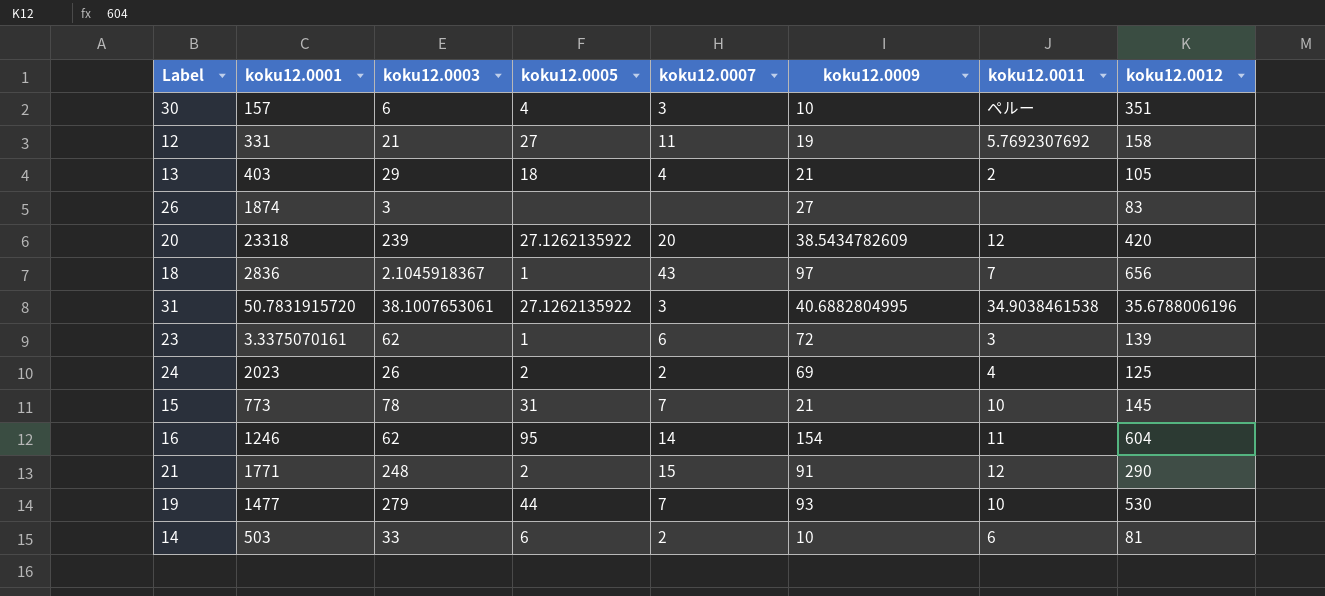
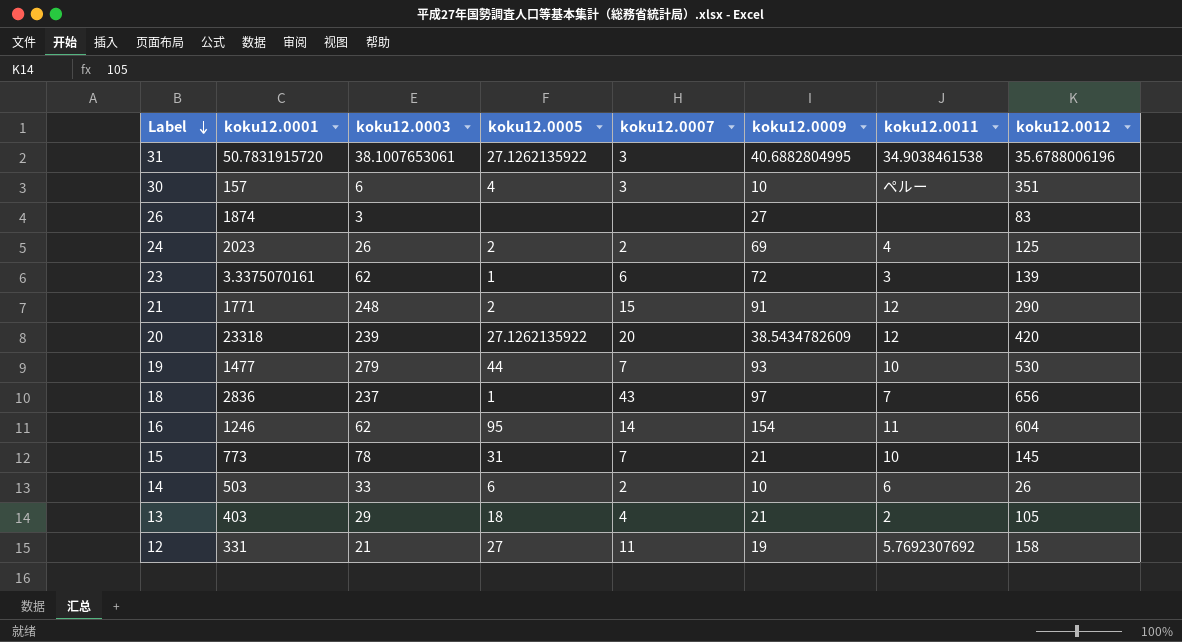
row order: none -> Label descending
18 | koku12.0003: 2.1045918367 -> 237
14 | koku12.0012: 81 -> 26

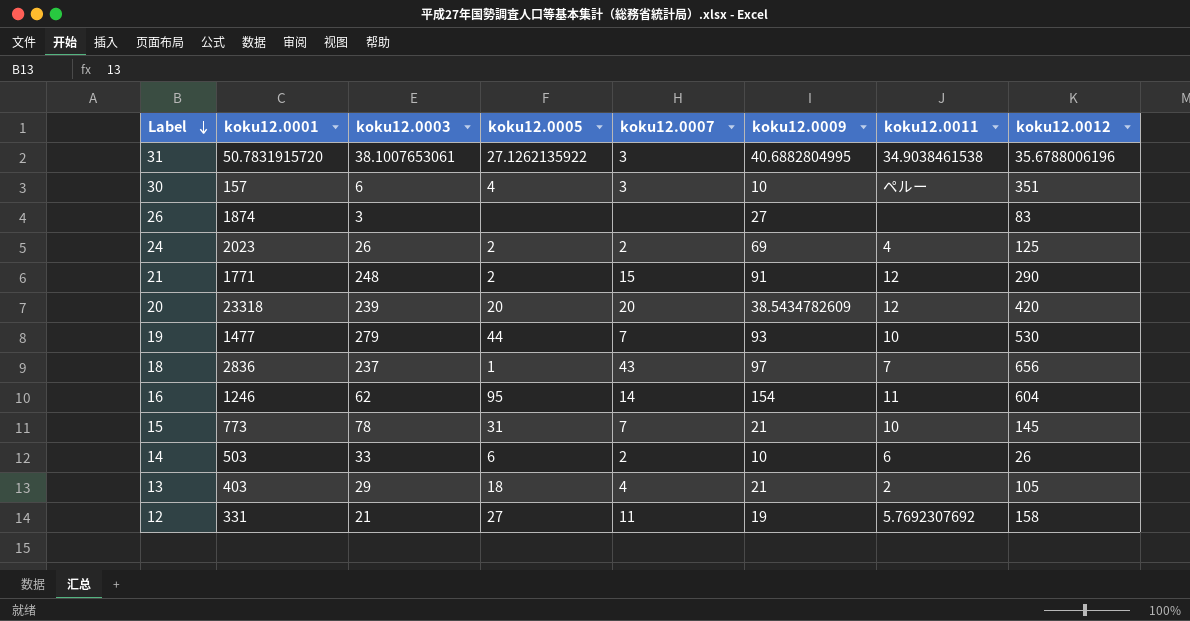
row 23: 3.3375070161 | 62 | 1 | 6 | 72 | 3 | 139 -> none
20 | koku12.0005: 27.1262135922 -> 20

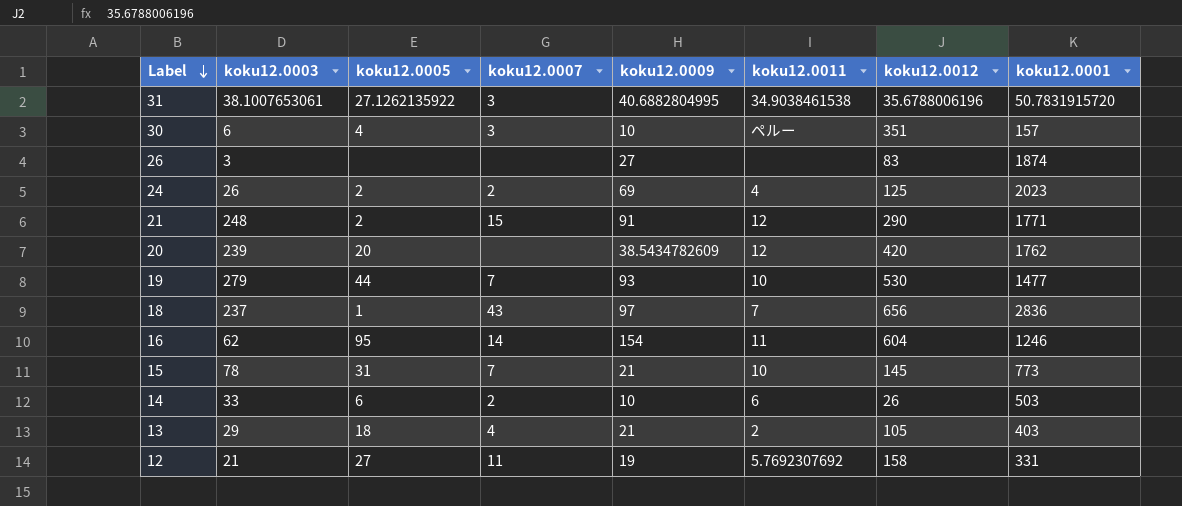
column koku12.0001 | position: 2 -> 8
20 | koku12.0007: 20 -> none
20 | koku12.0001: 23318 -> 1762

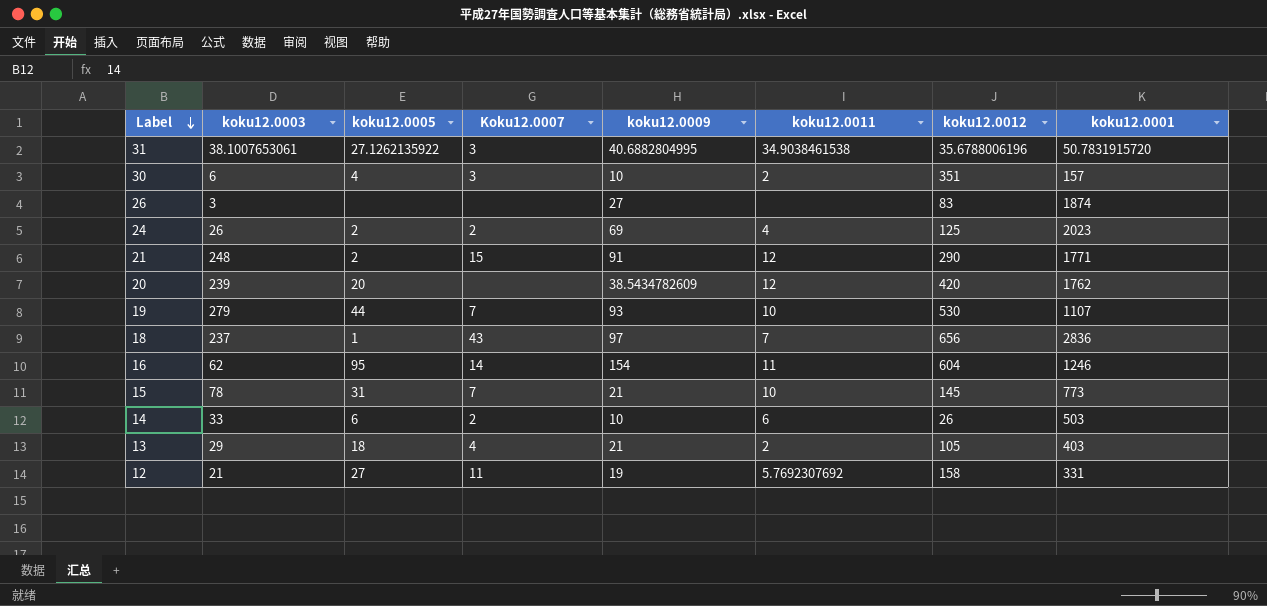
column name: koku12.0007 -> Koku12.0007
30 | koku12.0011: ペルー -> 2
19 | koku12.0001: 1477 -> 1107

